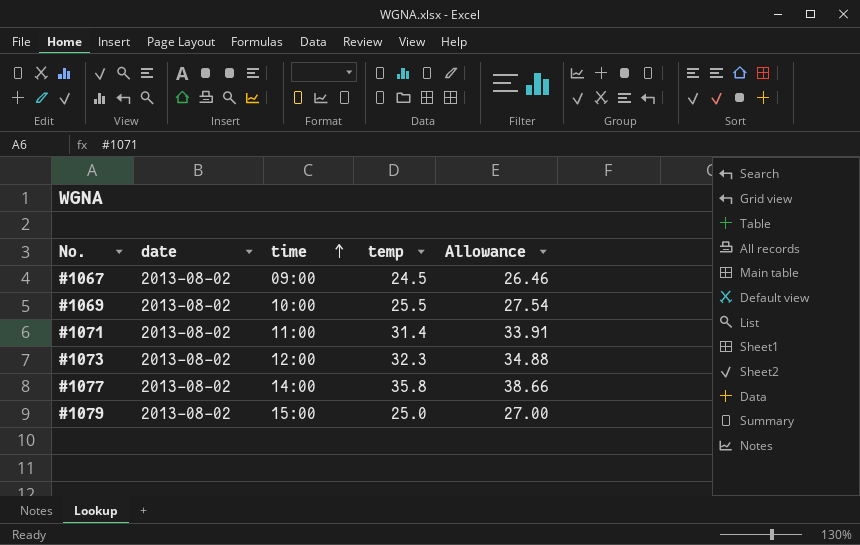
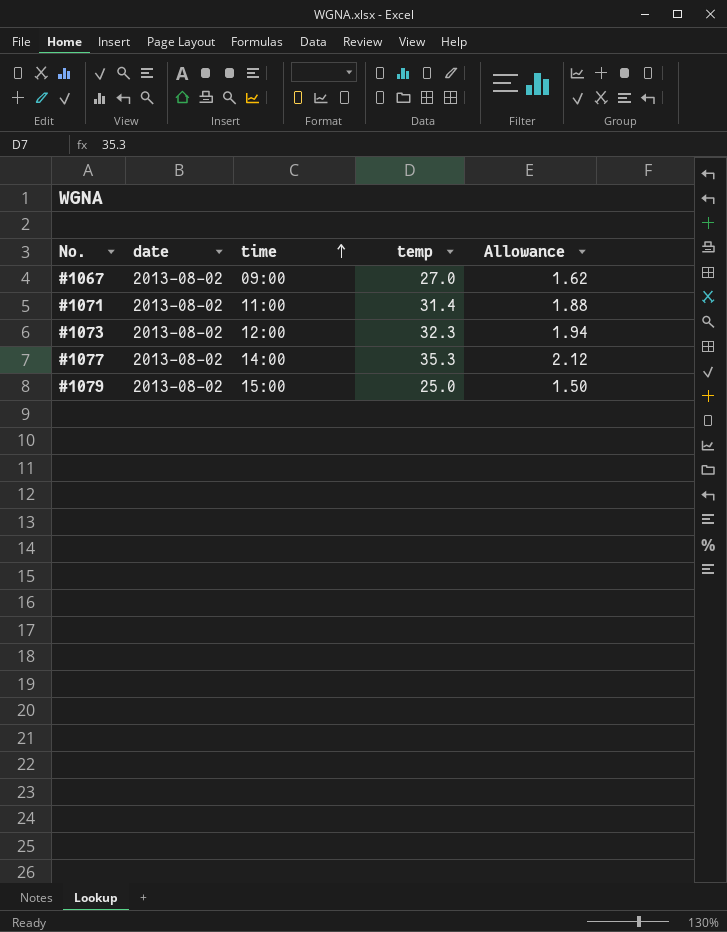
column Allowance | formula: [temp] * 1.08 -> [temp] * 0.06
row #1069: 2013-08-02 | 10:00 | 25.5 | 27.54 -> none
#1067 | temp: 24.5 -> 27.0
#1077 | temp: 35.8 -> 35.3

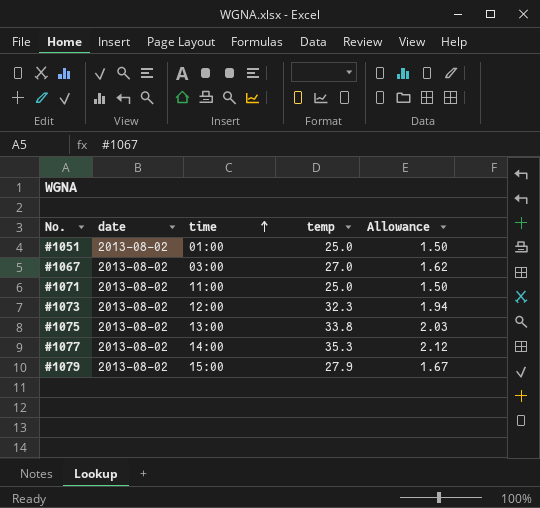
row #1051: none -> 2013-08-02 | 01:00 | 25.0 | 1.50
#1067 | time: 09:00 -> 03:00
#1071 | temp: 31.4 -> 25.0
#1071 | Allowance: 1.88 -> 1.50
row #1075: none -> 2013-08-02 | 13:00 | 33.8 | 2.03
#1079 | temp: 25.0 -> 27.9
#1079 | Allowance: 1.50 -> 1.67

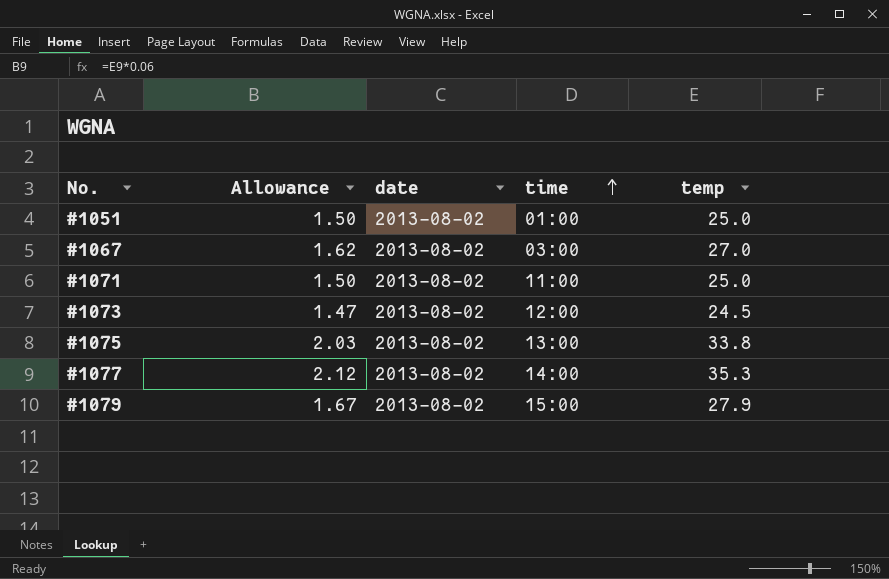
column Allowance | position: 5 -> 2
#1073 | Allowance: 1.94 -> 1.47
#1073 | temp: 32.3 -> 24.5

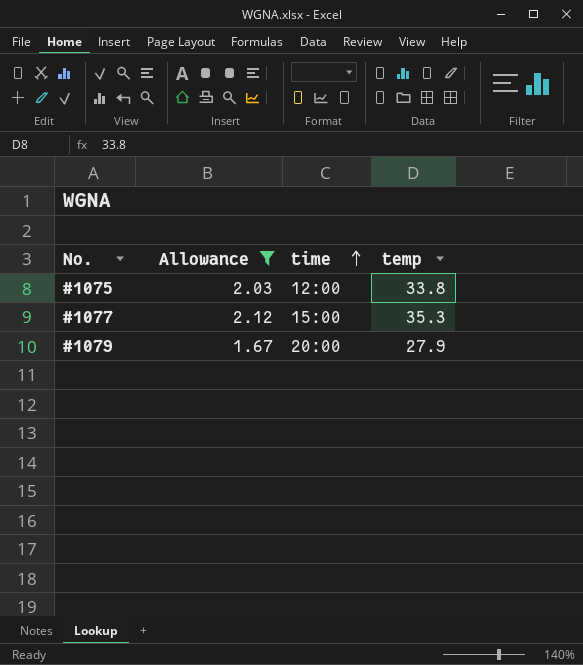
filter: none -> Allowance >= 1.67
column date | position: 3 -> none
#1075 | time: 13:00 -> 12:00
#1077 | time: 14:00 -> 15:00
#1079 | time: 15:00 -> 20:00

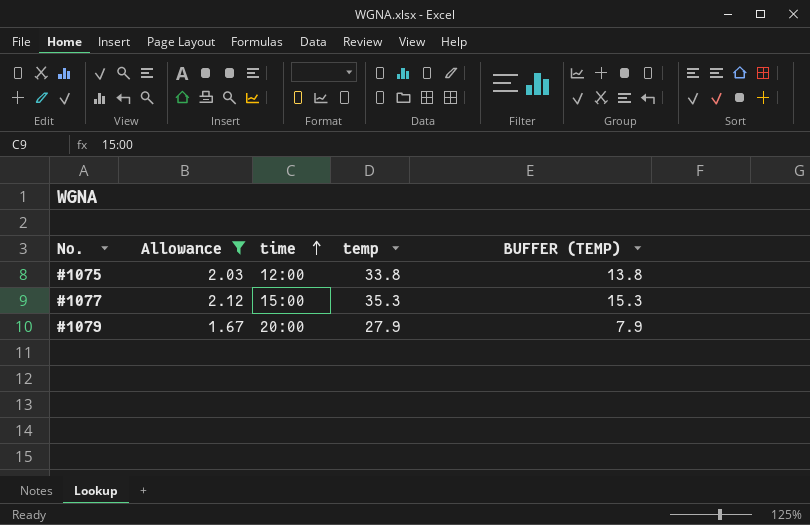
column BUFFER (TEMP) | formula: none -> [temp] - 20

